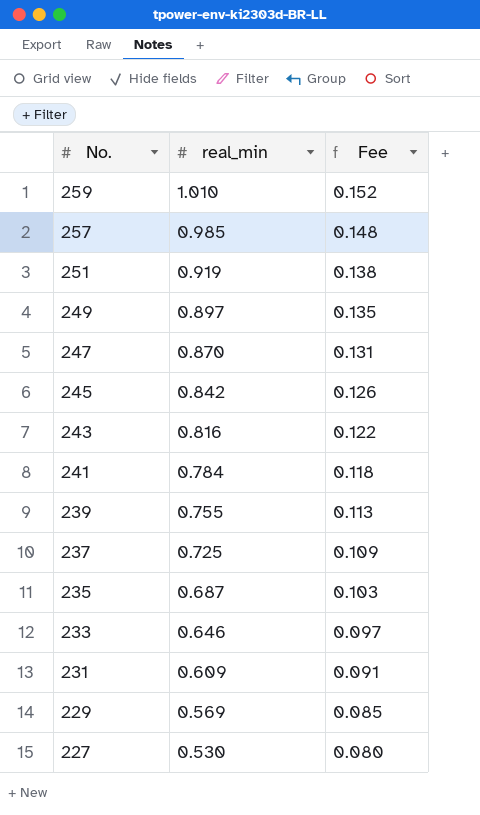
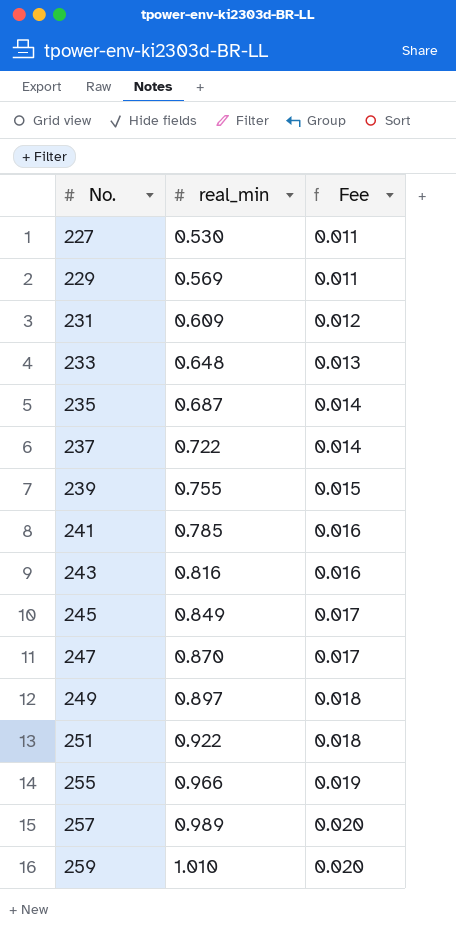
row order: No. descending -> No. ascending
column Fee | formula: [real_min] * 0.15 -> [real_min] * 0.02
233 | real_min: 0.646 -> 0.648
237 | real_min: 0.725 -> 0.722
241 | real_min: 0.784 -> 0.785
245 | real_min: 0.842 -> 0.849
251 | real_min: 0.919 -> 0.922
row 255: none -> 0.966 | 0.019
257 | real_min: 0.985 -> 0.989

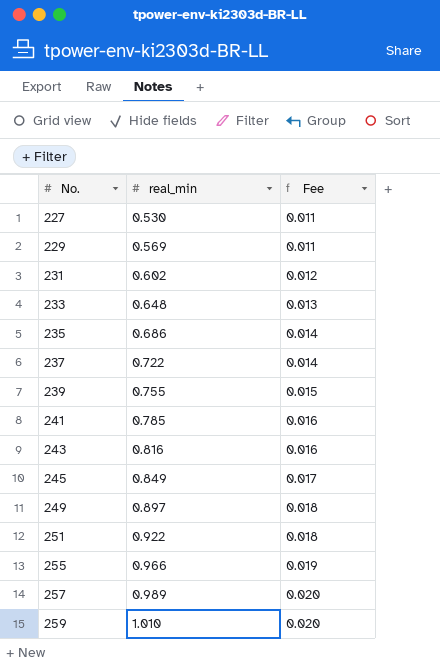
row 247: 0.870 | 0.017 -> none
231 | real_min: 0.609 -> 0.602
235 | real_min: 0.687 -> 0.686

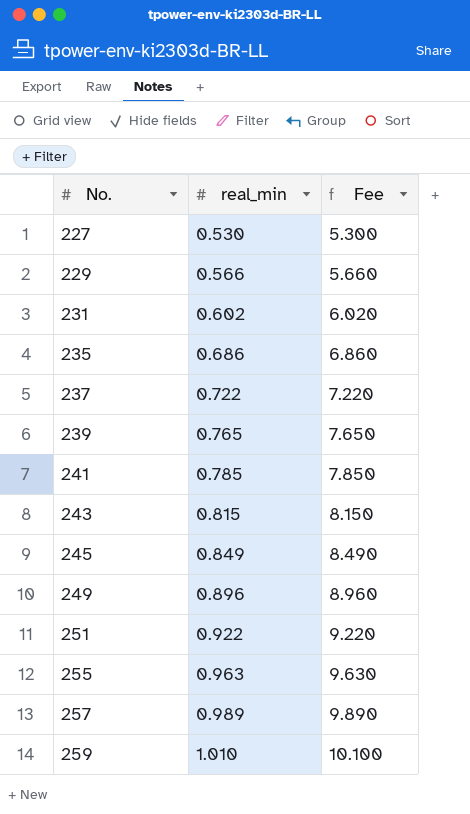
column Fee | formula: [real_min] * 0.02 -> [real_min] * 10
row 233: 0.648 | 0.013 -> none
229 | real_min: 0.569 -> 0.566
239 | real_min: 0.755 -> 0.765
243 | real_min: 0.816 -> 0.815
249 | real_min: 0.897 -> 0.896
255 | real_min: 0.966 -> 0.963

